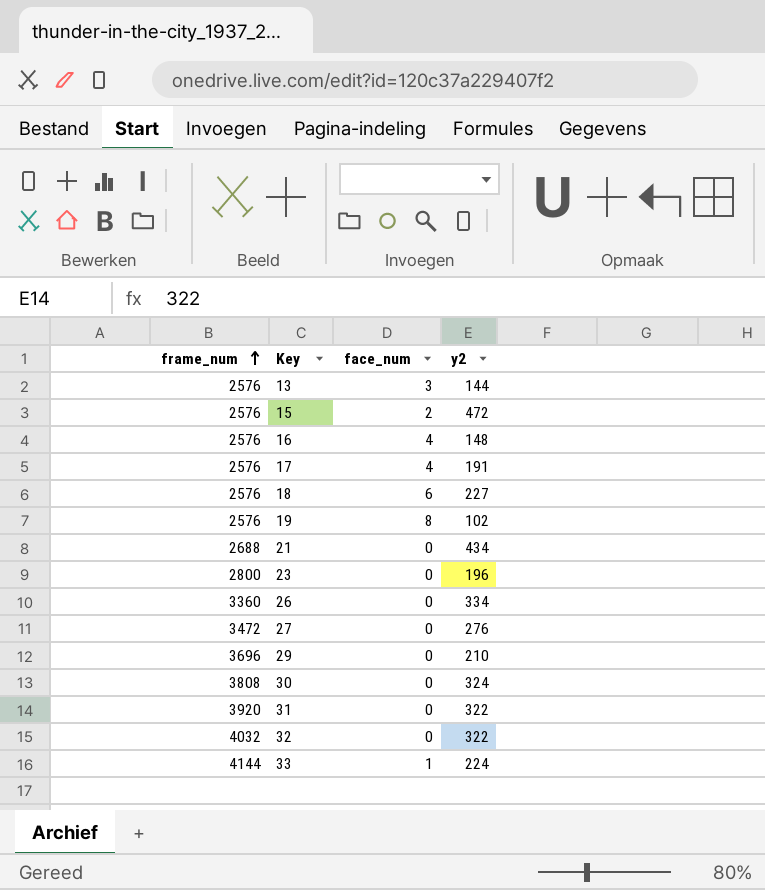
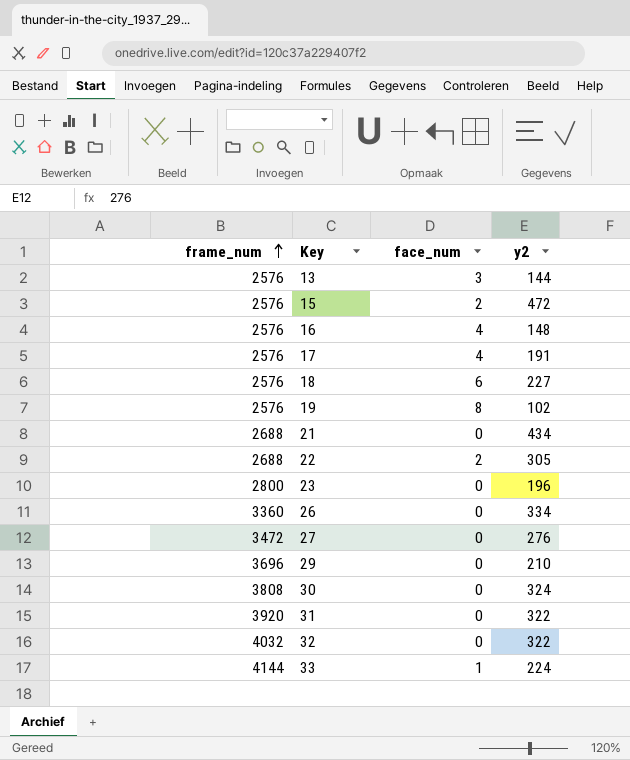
row 22: none -> 2688 | 2 | 305

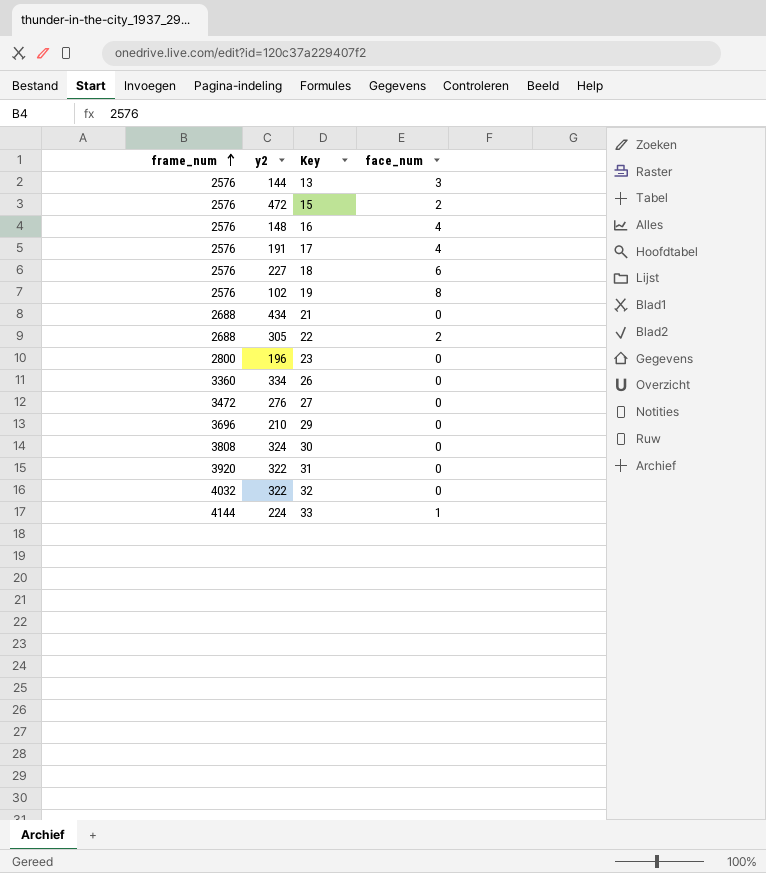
column y2 | position: 4 -> 2

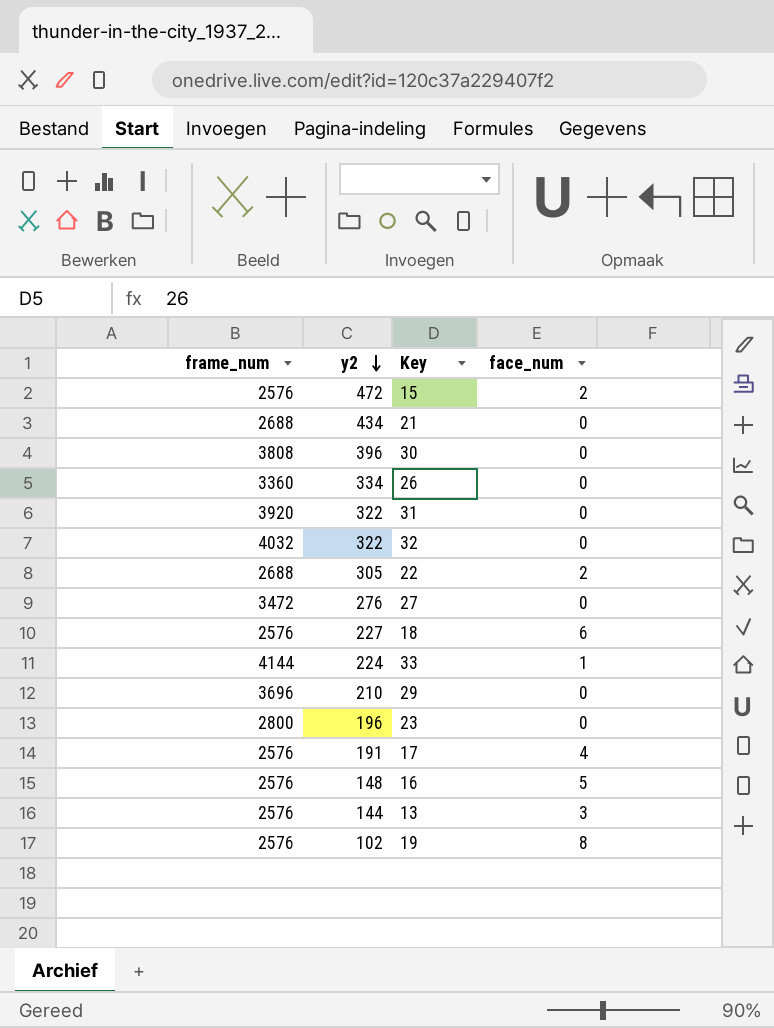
row order: frame_num ascending -> y2 descending
30 | y2: 324 -> 396
16 | face_num: 4 -> 5

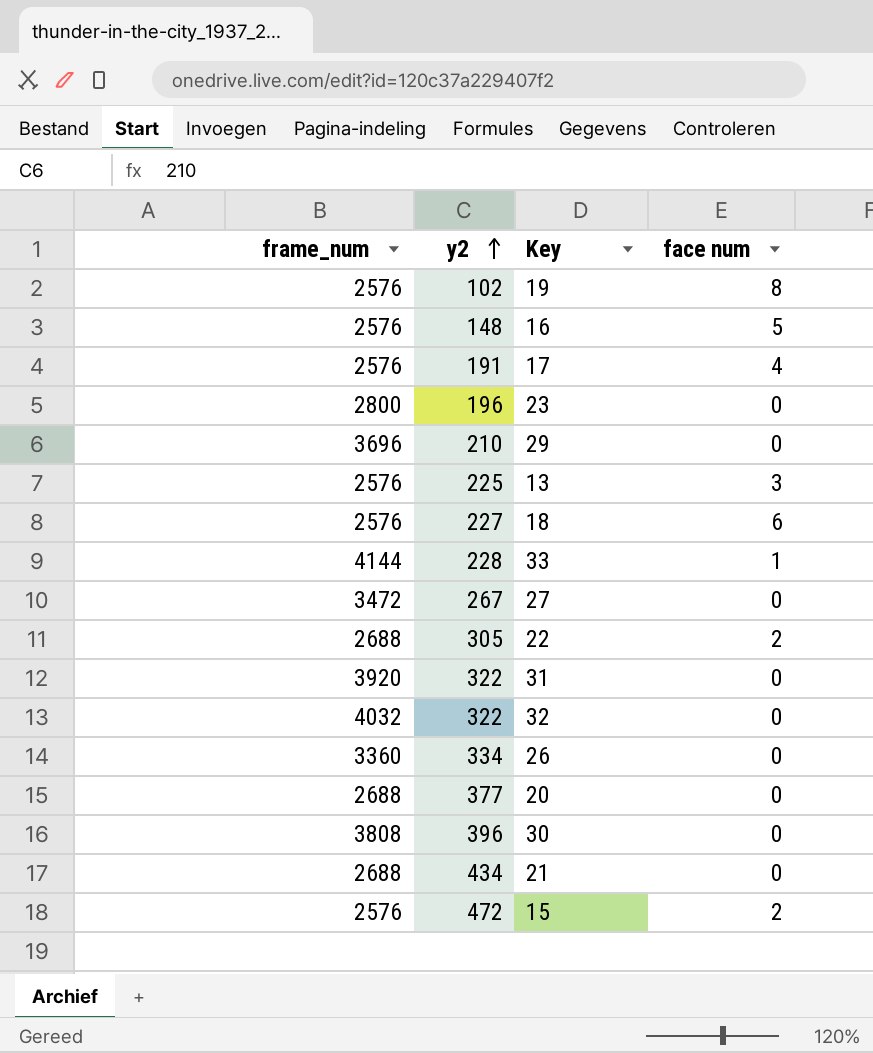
row order: y2 descending -> y2 ascending
column name: face_num -> face num
13 | y2: 144 -> 225
33 | y2: 224 -> 228
27 | y2: 276 -> 267
row 20: none -> 2688 | 377 | 0

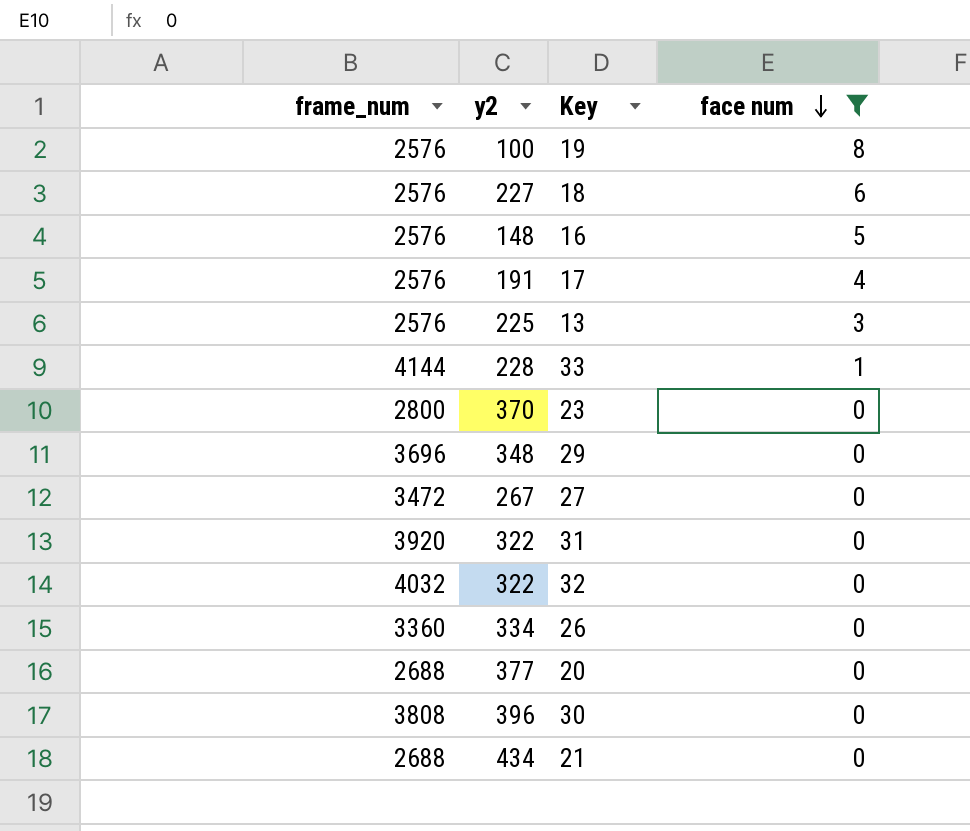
filter: none -> face num != 2
row order: y2 ascending -> face num descending
19 | y2: 102 -> 100
23 | y2: 196 -> 370
29 | y2: 210 -> 348

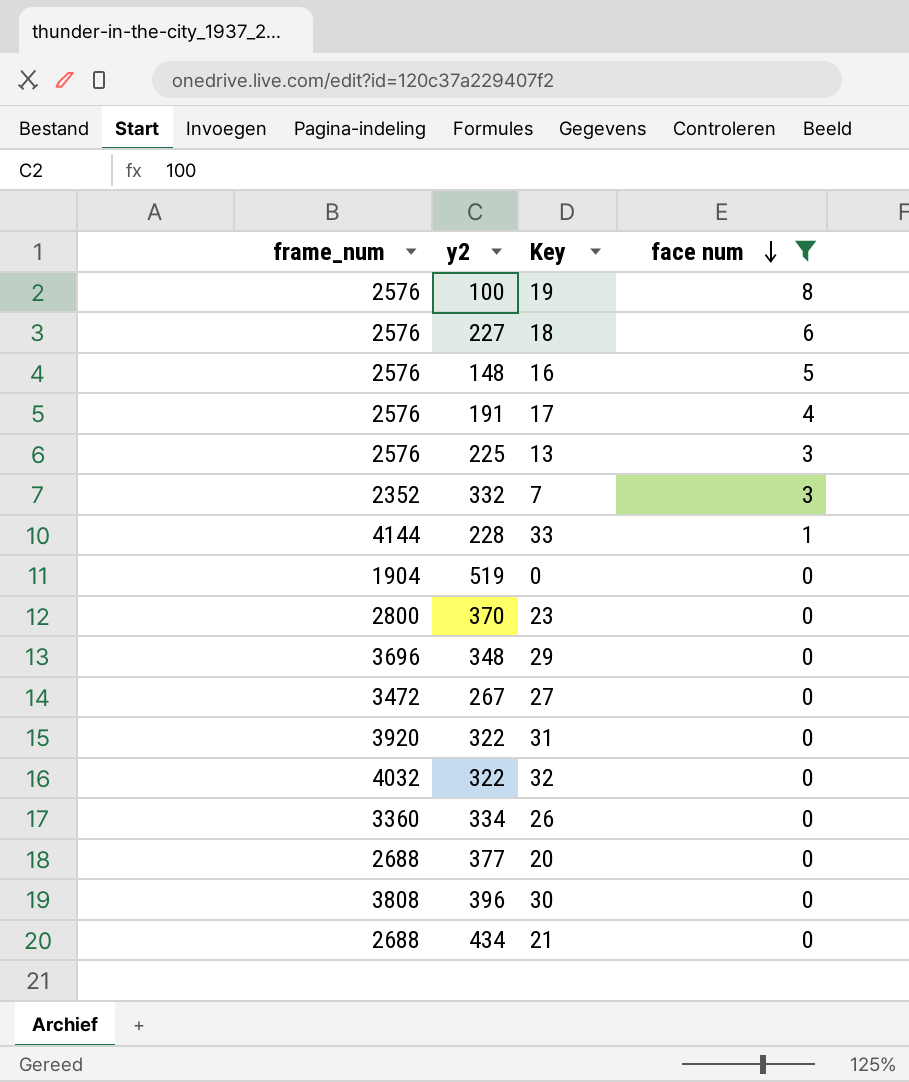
row 7: none -> 2352 | 332 | 3
row 0: none -> 1904 | 519 | 0

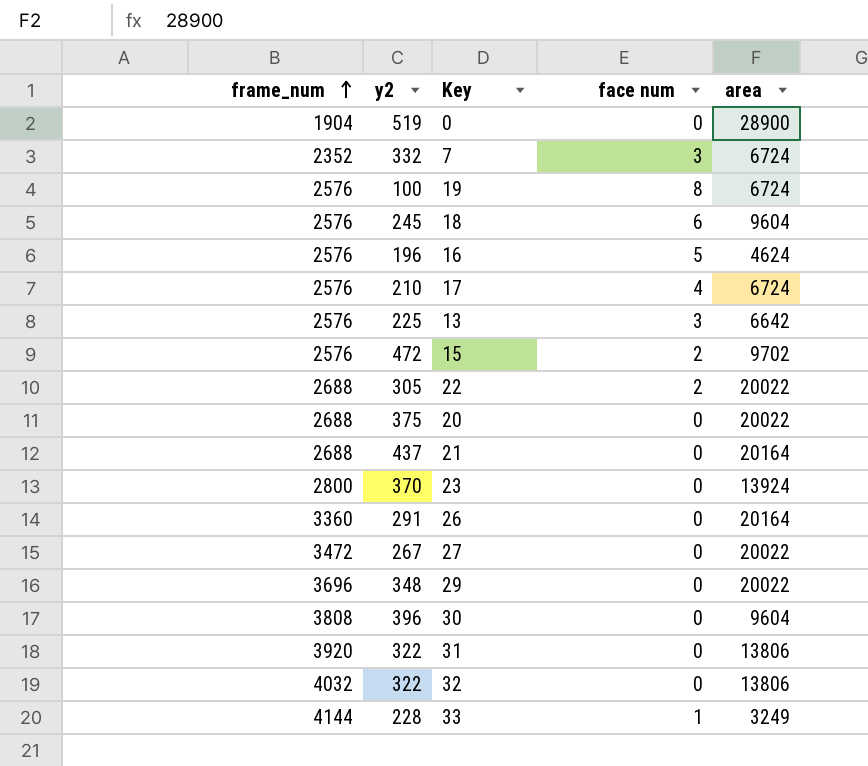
filter: face num != 2 -> none
row order: face num descending -> frame_num ascending
column area | position: none -> 5
18 | y2: 227 -> 245
16 | y2: 148 -> 196
17 | y2: 191 -> 210
20 | y2: 377 -> 375
21 | y2: 434 -> 437
26 | y2: 334 -> 291

